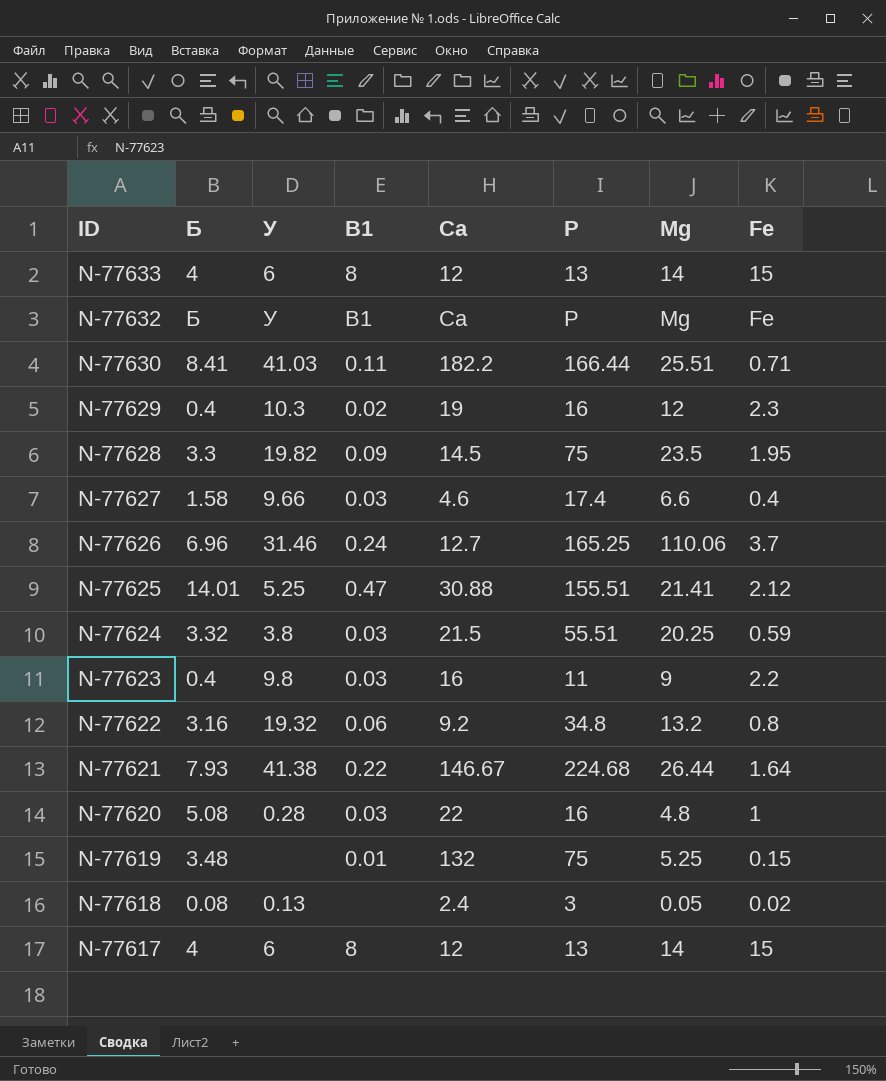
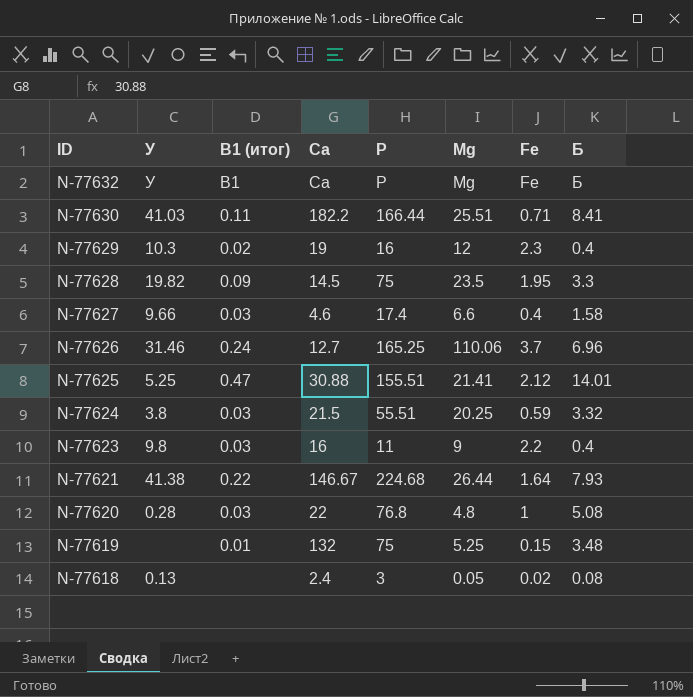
column name: B1 -> B1 (итог)
column Б | position: 2 -> 8
row N-77633: 4 | 6 | 8 | 12 | 13 | 14 | 15 -> none
row N-77622: 3.16 | 19.32 | 0.06 | 9.2 | 34.8 | 13.2 | 0.8 -> none
row N-77617: 4 | 6 | 8 | 12 | 13 | 14 | 15 -> none
N-77620 | P: 16 -> 76.8

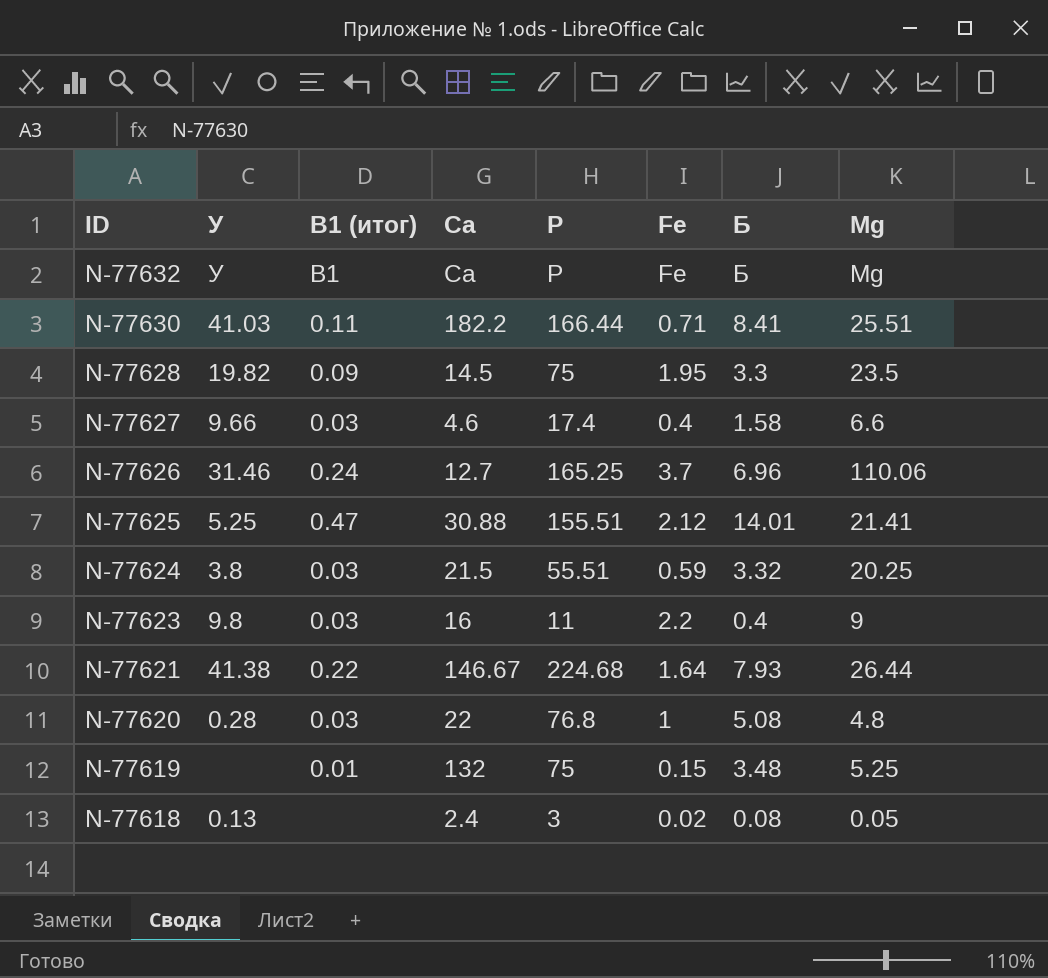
column Mg | position: 6 -> 8
row N-77629: 10.3 | 0.02 | 19 | 16 | 12 | 2.3 | 0.4 -> none

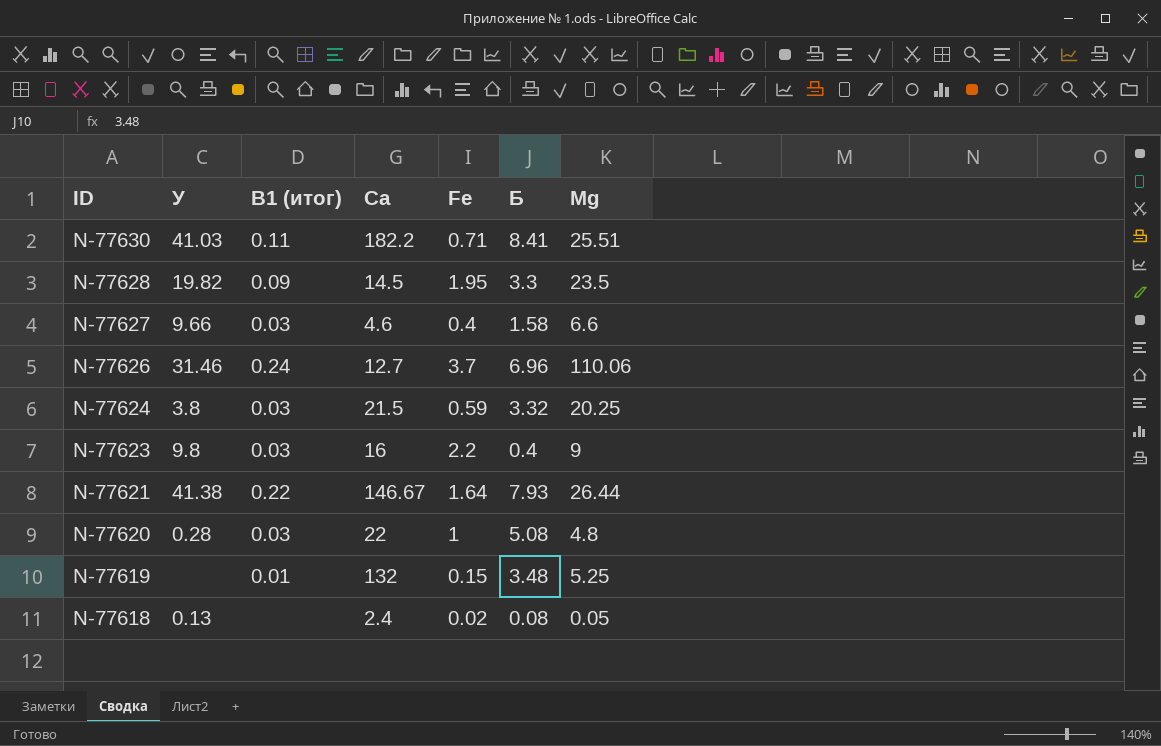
column P | position: 5 -> none
row N-77632: У | B1 | Ca | P | Fe | Б | Mg -> none
row N-77625: 5.25 | 0.47 | 30.88 | 155.51 | 2.12 | 14.01 | 21.41 -> none

